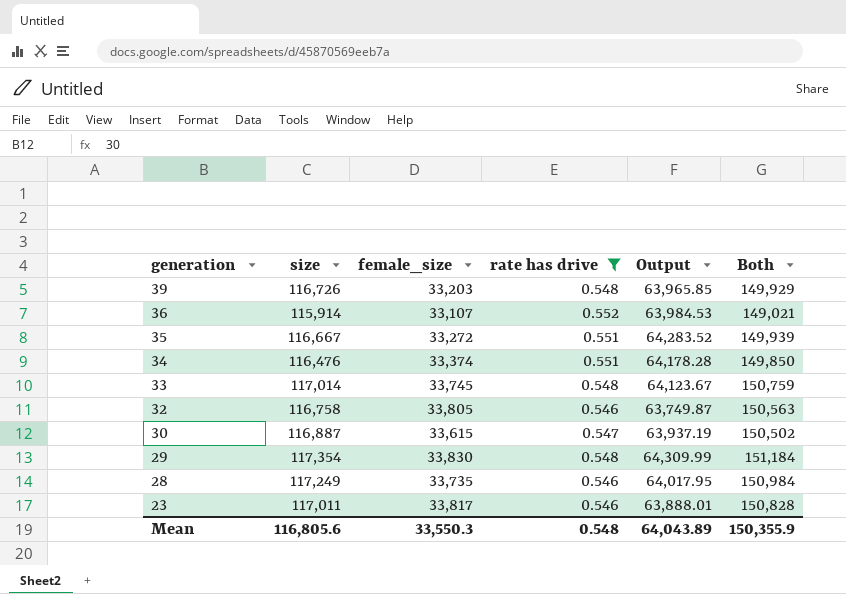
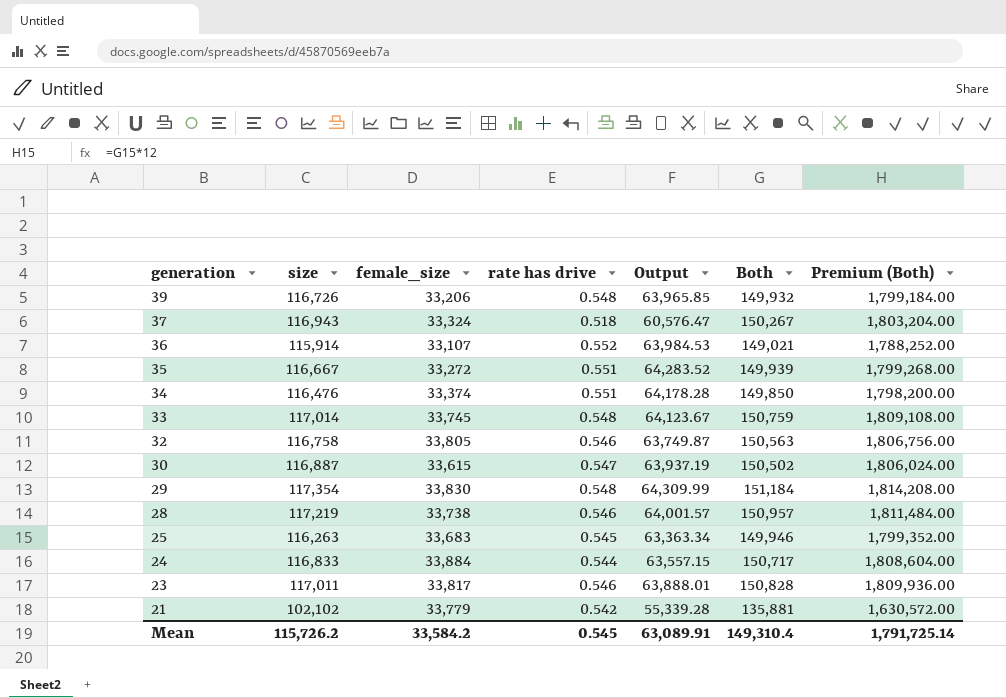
filter: rate has drive >= 0.546 -> none
column Premium (Both) | formula: none -> [Both] * 12
39 | female_size: 33,203 -> 33,206
39 | Both: 149,929 -> 149,932
28 | size: 117,249 -> 117,219
28 | female_size: 33,735 -> 33,738
28 | Output: 64,017.95 -> 64,001.57
28 | Both: 150,984 -> 150,957
Mean | size: 116,805.6 -> 115,726.2
Mean | female_size: 33,550.3 -> 33,584.2
Mean | rate has drive: 0.548 -> 0.545
Mean | Output: 64,043.89 -> 63,089.91
Mean | Both: 150,355.9 -> 149,310.4

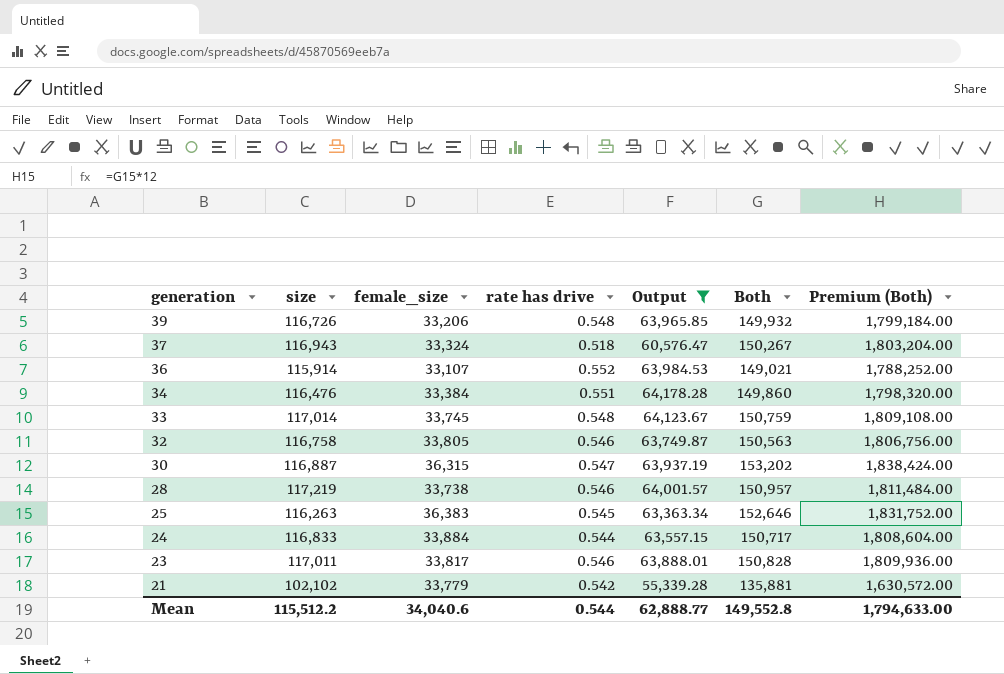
filter: none -> Output <= 64,178.28
34 | female_size: 33,374 -> 33,384
34 | Both: 149,850 -> 149,860
34 | Premium (Both): 1,798,200.00 -> 1,798,320.00
30 | female_size: 33,615 -> 36,315
30 | Both: 150,502 -> 153,202
30 | Premium (Both): 1,806,024.00 -> 1,838,424.00
25 | female_size: 33,683 -> 36,383
25 | Both: 149,946 -> 152,646
25 | Premium (Both): 1,799,352.00 -> 1,831,752.00
Mean | size: 115,726.2 -> 115,512.2
Mean | female_size: 33,584.2 -> 34,040.6
Mean | rate has drive: 0.545 -> 0.544
Mean | Output: 63,089.91 -> 62,888.77
Mean | Both: 149,310.4 -> 149,552.8
Mean | Premium (Both): 1,791,725.14 -> 1,794,633.00

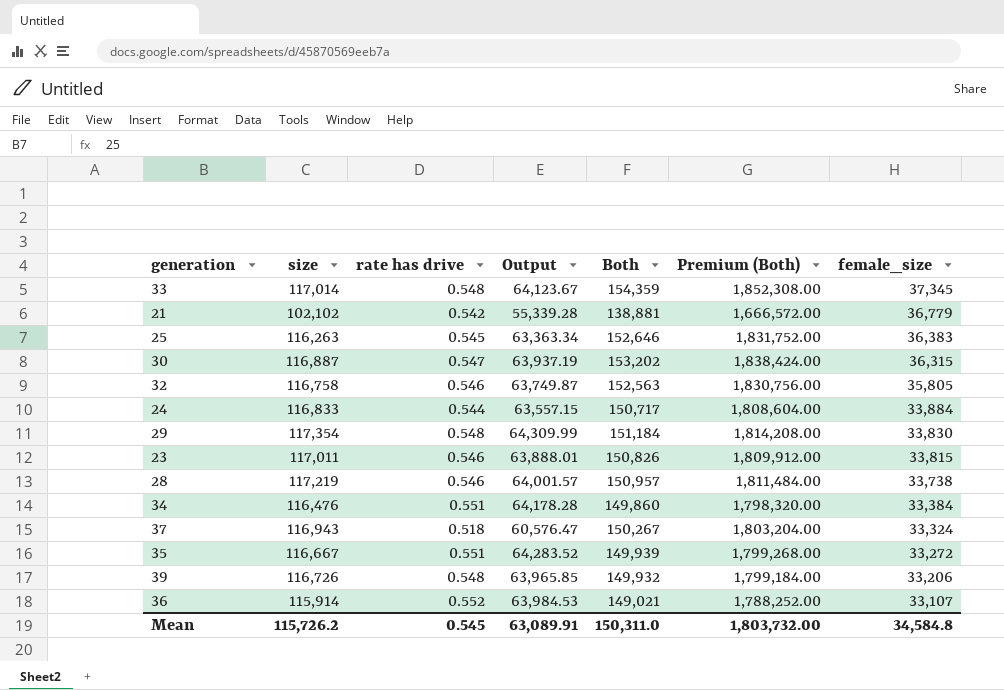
filter: Output <= 64,178.28 -> none
row order: generation descending -> female_size descending
column female_size | position: 3 -> 7
33 | Both: 150,759 -> 154,359
33 | Premium (Both): 1,809,108.00 -> 1,852,308.00
33 | female_size: 33,745 -> 37,345
21 | Both: 135,881 -> 138,881
21 | Premium (Both): 1,630,572.00 -> 1,666,572.00
21 | female_size: 33,779 -> 36,779
32 | Both: 150,563 -> 152,563
32 | Premium (Both): 1,806,756.00 -> 1,830,756.00
32 | female_size: 33,805 -> 35,805
23 | Both: 150,828 -> 150,826
23 | Premium (Both): 1,809,936.00 -> 1,809,912.00
23 | female_size: 33,817 -> 33,815
Mean | size: 115,512.2 -> 115,726.2
Mean | rate has drive: 0.544 -> 0.545
Mean | Output: 62,888.77 -> 63,089.91
Mean | Both: 149,552.8 -> 150,311.0
Mean | Premium (Both): 1,794,633.00 -> 1,803,732.00
Mean | female_size: 34,040.6 -> 34,584.8

